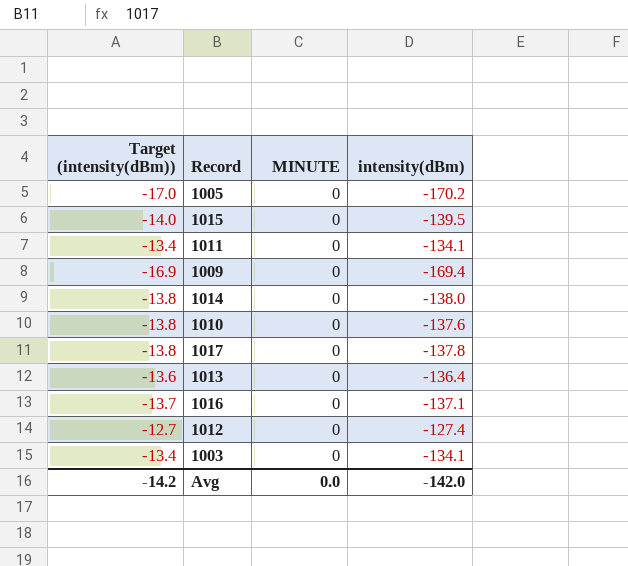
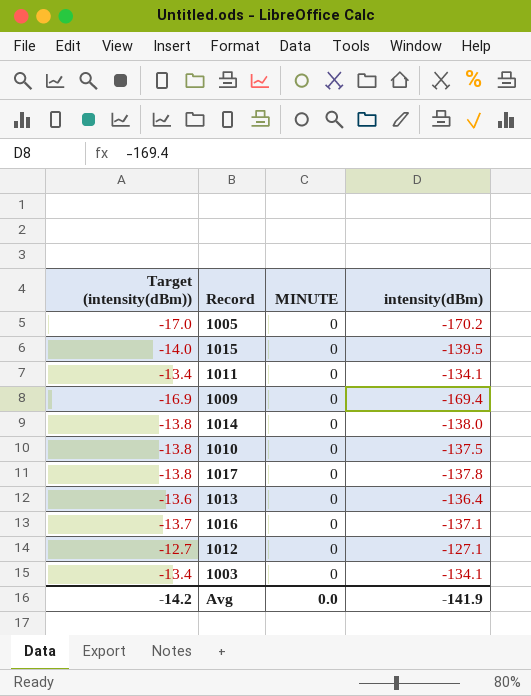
1010 | intensity(dBm): -137.6 -> -137.5
1012 | intensity(dBm): -127.4 -> -127.1
Avg | intensity(dBm): -142.0 -> -141.9

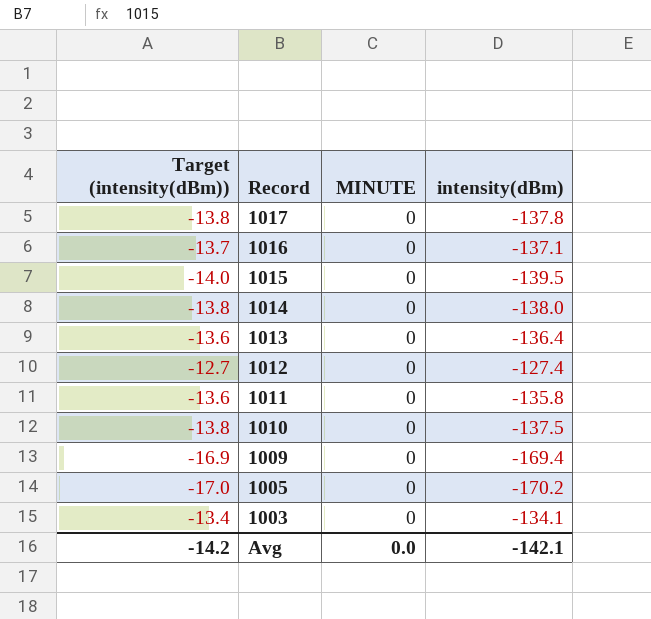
row order: none -> Record descending
1012 | intensity(dBm): -127.1 -> -127.4
1011 | Target (intensity(dBm)): -13.4 -> -13.6
1011 | intensity(dBm): -134.1 -> -135.8
Avg | intensity(dBm): -141.9 -> -142.1

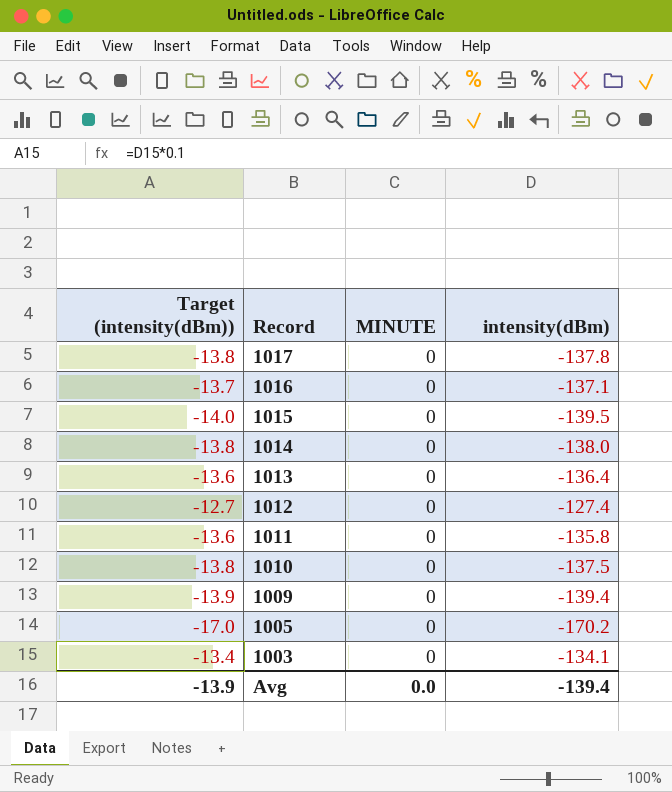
1009 | Target (intensity(dBm)): -16.9 -> -13.9
1009 | intensity(dBm): -169.4 -> -139.4
Avg | Target (intensity(dBm)): -14.2 -> -13.9
Avg | intensity(dBm): -142.1 -> -139.4

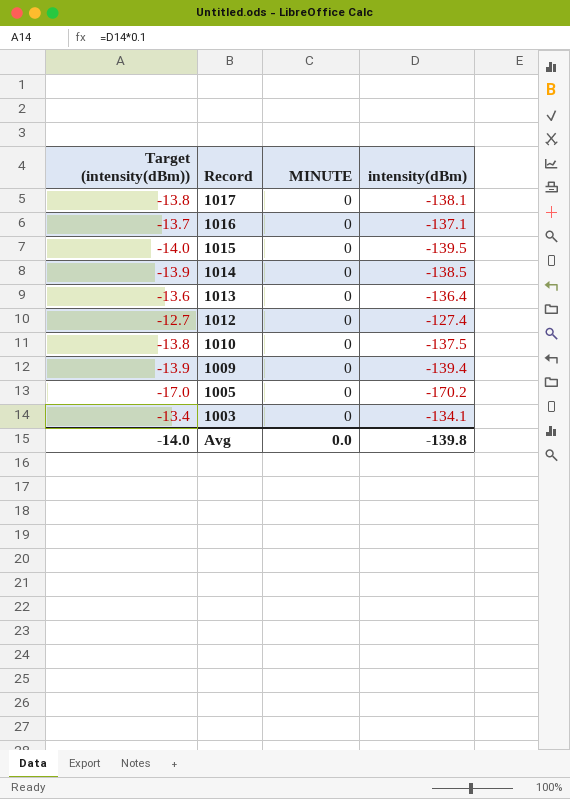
row 1011: -13.6 | 0 | -135.8 -> none
1017 | intensity(dBm): -137.8 -> -138.1
1014 | Target (intensity(dBm)): -13.8 -> -13.9
1014 | intensity(dBm): -138.0 -> -138.5
Avg | Target (intensity(dBm)): -13.9 -> -14.0
Avg | intensity(dBm): -139.4 -> -139.8

